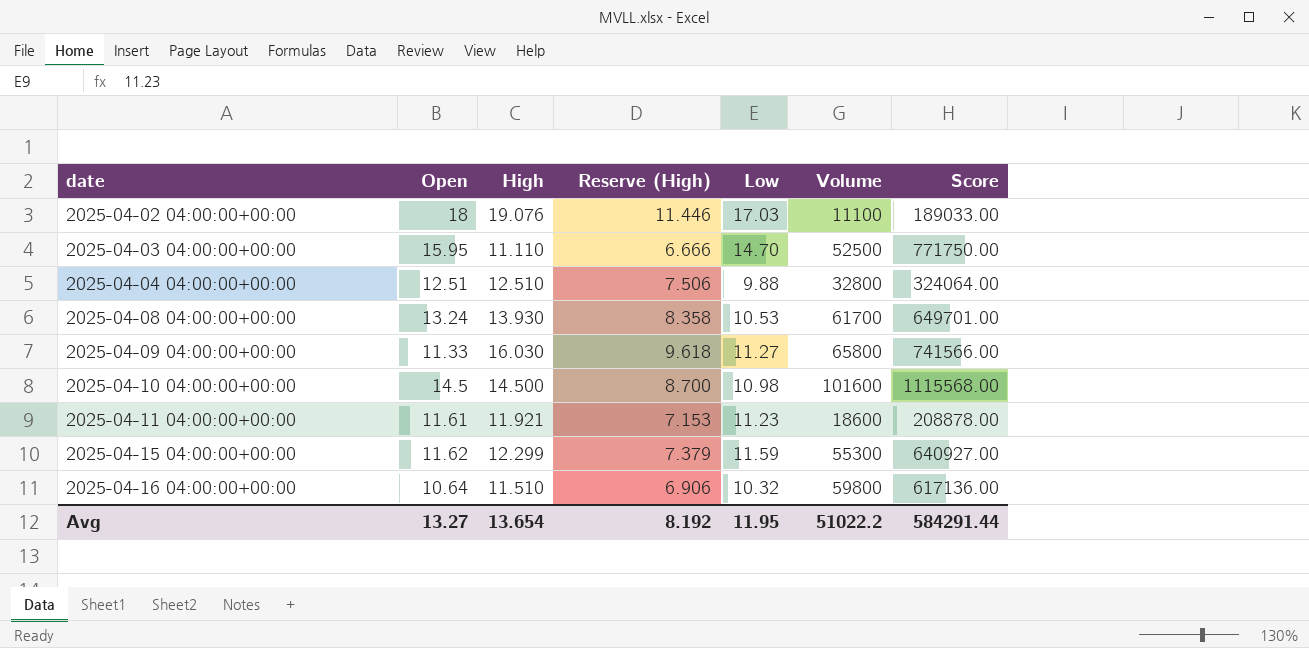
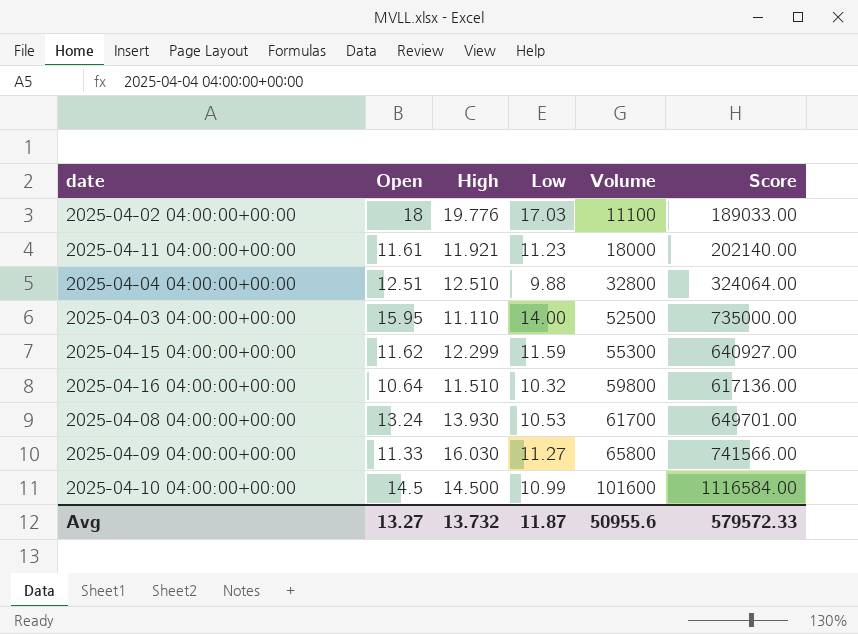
row order: date ascending -> Volume ascending
column Reserve (High) | formula: [High] * 0.6 -> none
2025-04-02 04:00:00+00:00 | High: 19.076 -> 19.776
2025-04-11 04:00:00+00:00 | Volume: 18600 -> 18000
2025-04-11 04:00:00+00:00 | Score: 208878.00 -> 202140.00
2025-04-03 04:00:00+00:00 | Low: 14.70 -> 14.00
2025-04-03 04:00:00+00:00 | Score: 771750.00 -> 735000.00
2025-04-10 04:00:00+00:00 | Low: 10.98 -> 10.99
2025-04-10 04:00:00+00:00 | Score: 1115568.00 -> 1116584.00
Avg | High: 13.654 -> 13.732
Avg | Low: 11.95 -> 11.87
Avg | Volume: 51022.2 -> 50955.6
Avg | Score: 584291.44 -> 579572.33

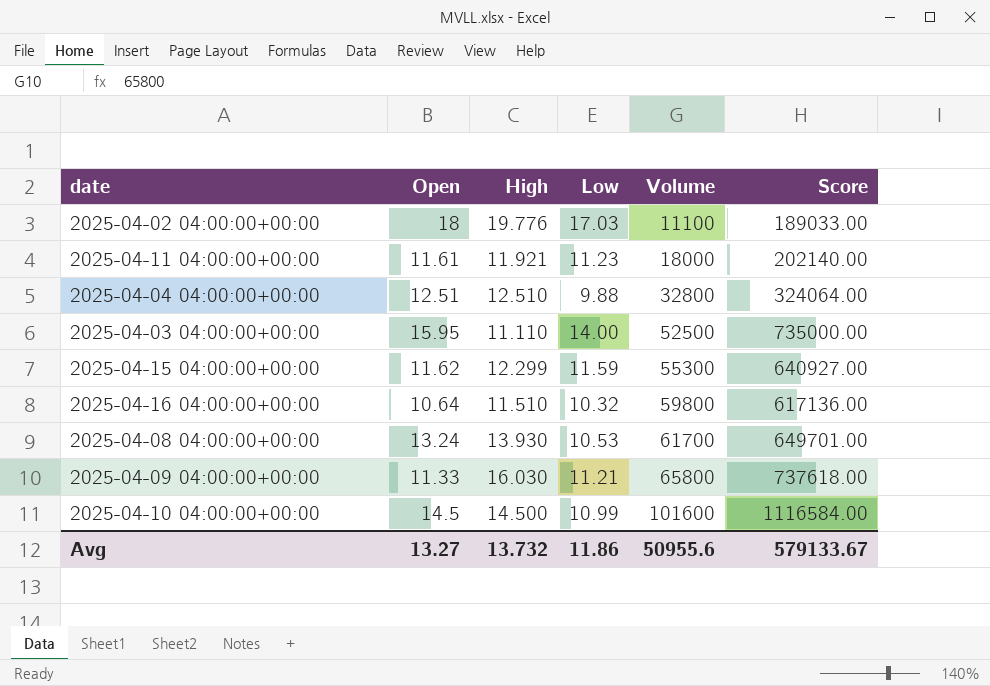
2025-04-09 04:00:00+00:00 | Low: 11.27 -> 11.21
2025-04-09 04:00:00+00:00 | Score: 741566.00 -> 737618.00
Avg | Low: 11.87 -> 11.86
Avg | Score: 579572.33 -> 579133.67

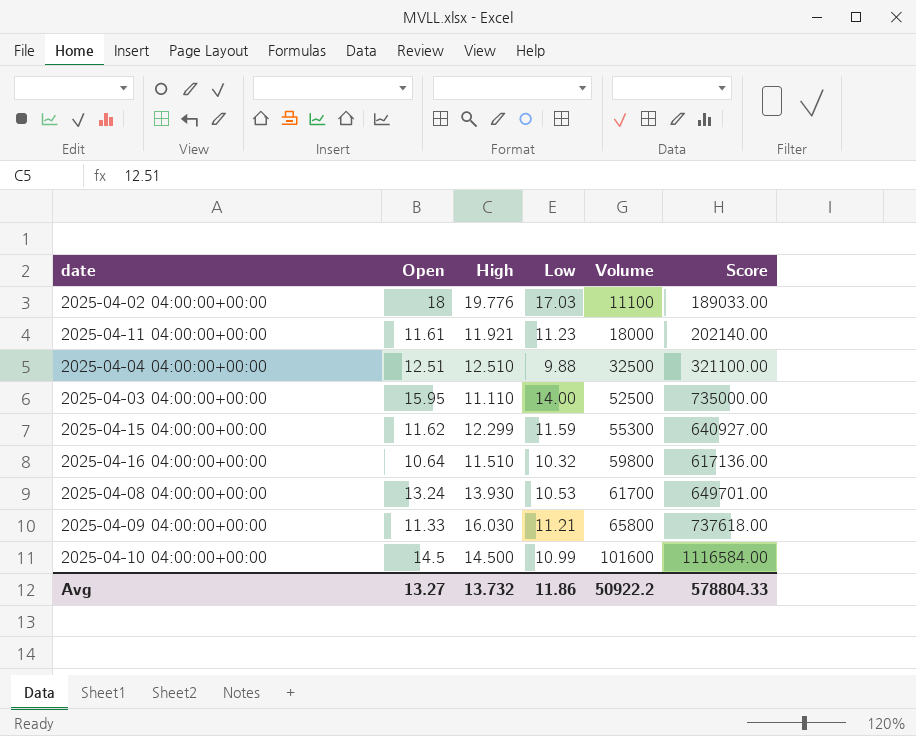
2025-04-04 04:00:00+00:00 | Volume: 32800 -> 32500
2025-04-04 04:00:00+00:00 | Score: 324064.00 -> 321100.00
Avg | Volume: 50955.6 -> 50922.2
Avg | Score: 579133.67 -> 578804.33

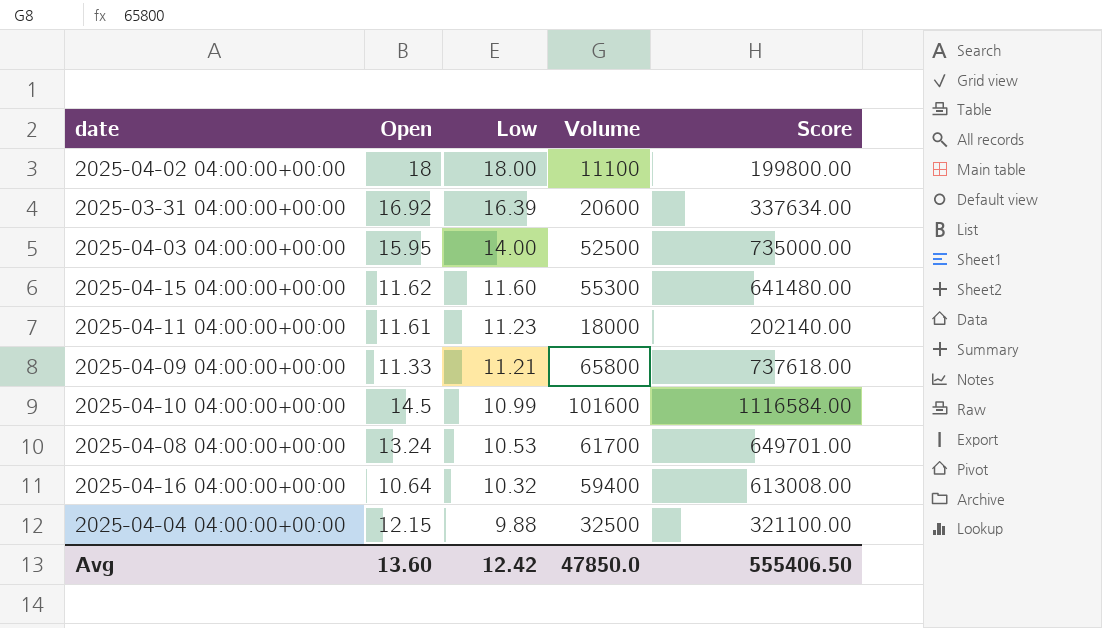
row order: Volume ascending -> Low descending
column High | position: 3 -> none
2025-04-02 04:00:00+00:00 | Low: 17.03 -> 18.00
2025-04-02 04:00:00+00:00 | Score: 189033.00 -> 199800.00
row 2025-03-31 04:00:00+00:00: none -> 16.92 | 16.39 | 20600 | 337634.00
2025-04-15 04:00:00+00:00 | Low: 11.59 -> 11.60
2025-04-15 04:00:00+00:00 | Score: 640927.00 -> 641480.00
2025-04-16 04:00:00+00:00 | Volume: 59800 -> 59400
2025-04-16 04:00:00+00:00 | Score: 617136.00 -> 613008.00
2025-04-04 04:00:00+00:00 | Open: 12.51 -> 12.15
Avg | Open: 13.27 -> 13.60
Avg | Low: 11.86 -> 12.42
Avg | Volume: 50922.2 -> 47850.0
Avg | Score: 578804.33 -> 555406.50

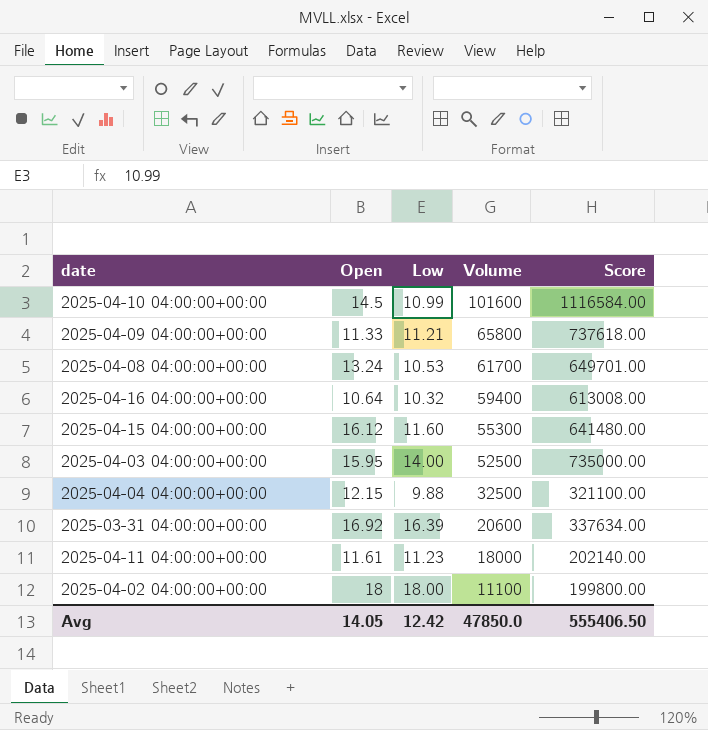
row order: Low descending -> Volume descending
2025-04-15 04:00:00+00:00 | Open: 11.62 -> 16.12
Avg | Open: 13.60 -> 14.05

